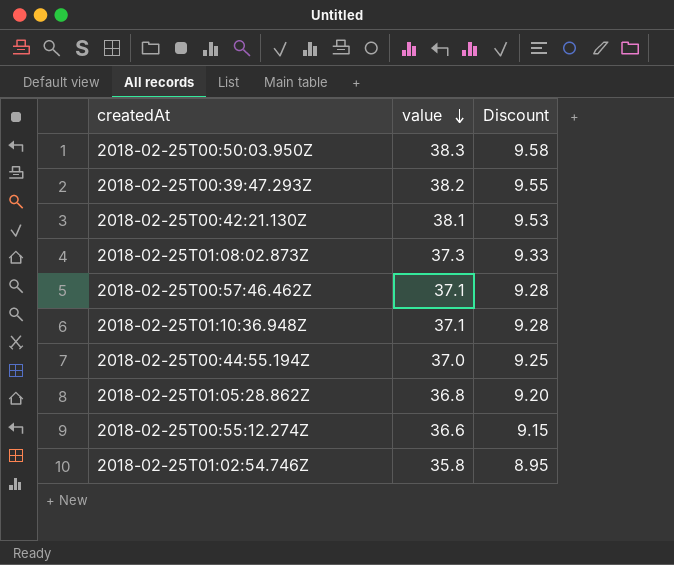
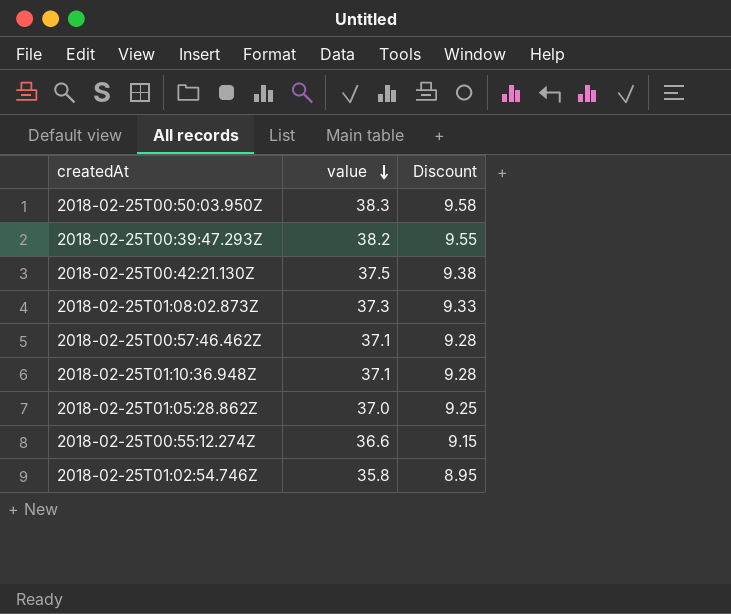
row 2018-02-25T00:44:55.194Z: 37.0 | 9.25 -> none
2018-02-25T00:42:21.130Z | value: 38.1 -> 37.5
2018-02-25T00:42:21.130Z | Discount: 9.53 -> 9.38
2018-02-25T01:05:28.862Z | value: 36.8 -> 37.0
2018-02-25T01:05:28.862Z | Discount: 9.20 -> 9.25

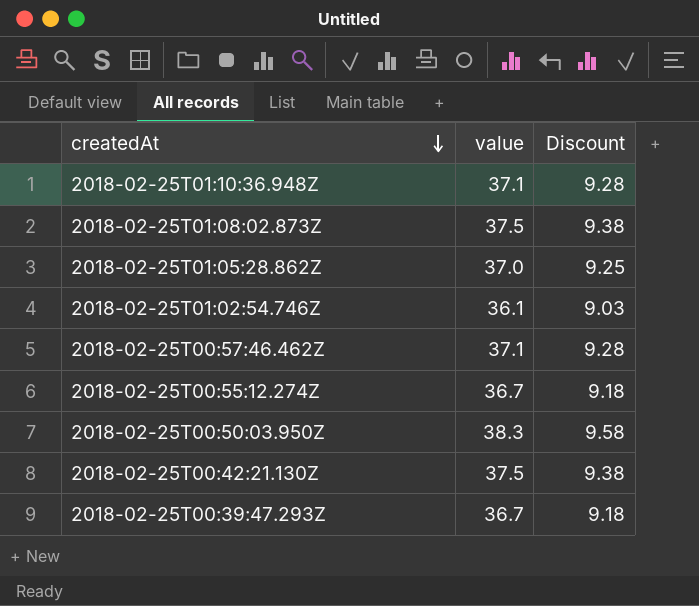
row order: value descending -> createdAt descending
2018-02-25T01:08:02.873Z | value: 37.3 -> 37.5
2018-02-25T01:08:02.873Z | Discount: 9.33 -> 9.38
2018-02-25T01:02:54.746Z | value: 35.8 -> 36.1
2018-02-25T01:02:54.746Z | Discount: 8.95 -> 9.03
2018-02-25T00:55:12.274Z | value: 36.6 -> 36.7
2018-02-25T00:55:12.274Z | Discount: 9.15 -> 9.18
2018-02-25T00:39:47.293Z | value: 38.2 -> 36.7
2018-02-25T00:39:47.293Z | Discount: 9.55 -> 9.18

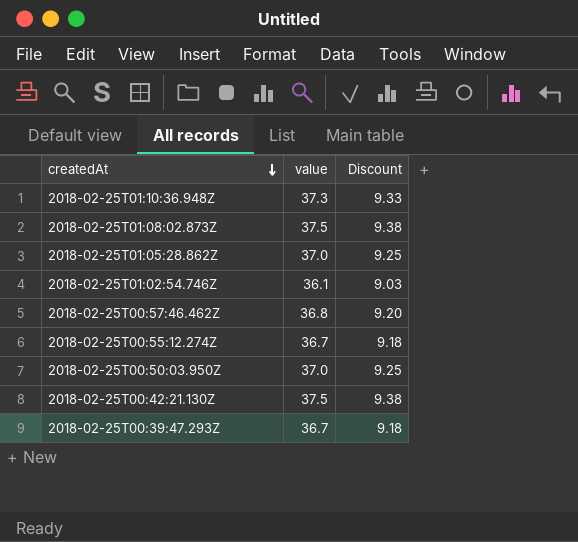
2018-02-25T01:10:36.948Z | value: 37.1 -> 37.3
2018-02-25T01:10:36.948Z | Discount: 9.28 -> 9.33
2018-02-25T00:57:46.462Z | value: 37.1 -> 36.8
2018-02-25T00:57:46.462Z | Discount: 9.28 -> 9.20
2018-02-25T00:50:03.950Z | value: 38.3 -> 37.0
2018-02-25T00:50:03.950Z | Discount: 9.58 -> 9.25

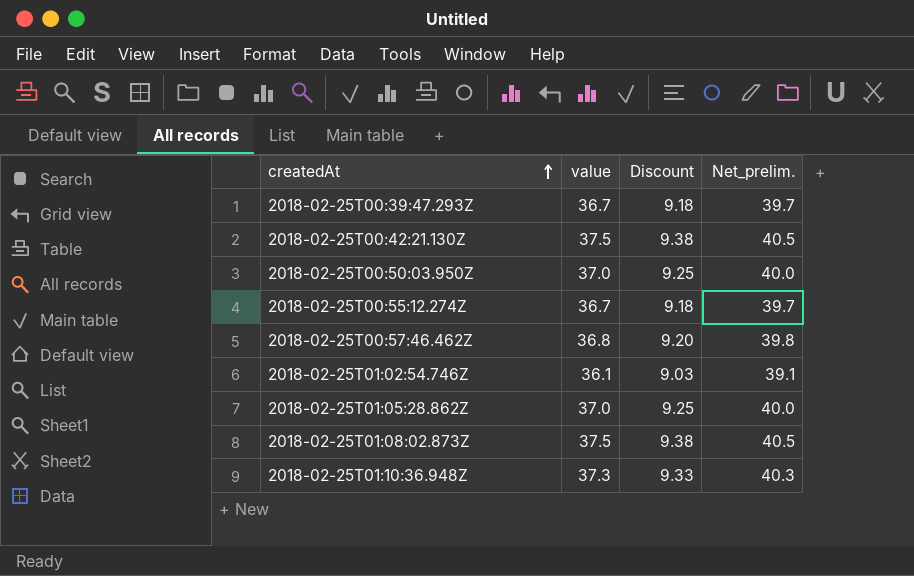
row order: createdAt descending -> createdAt ascending
column Net_prelim. | formula: none -> [value] + 3

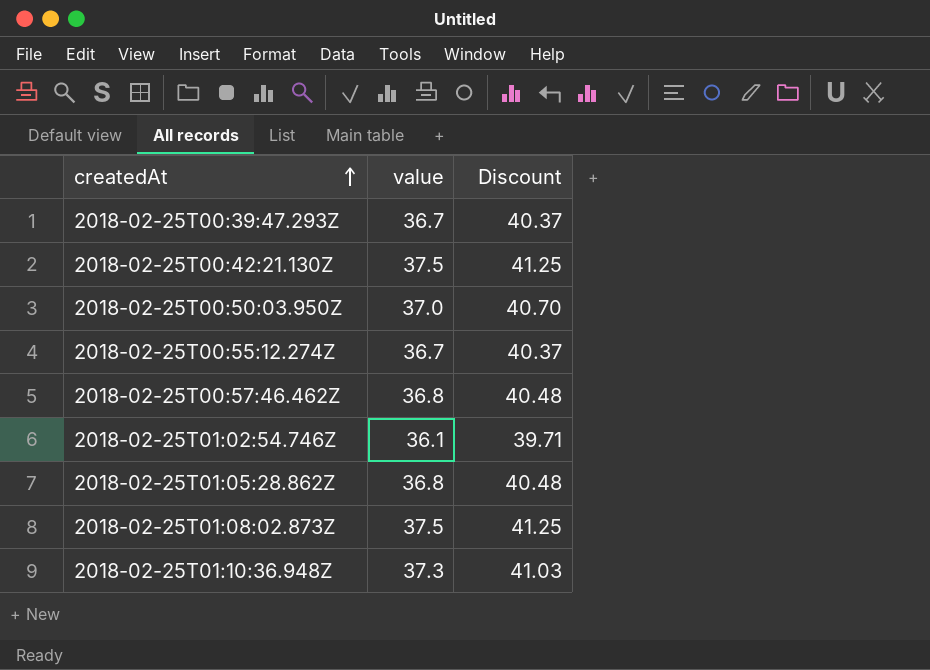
column Net_prelim. | formula: [value] + 3 -> none
column Discount | formula: [value] * 0.25 -> [value] * 1.1
2018-02-25T01:05:28.862Z | value: 37.0 -> 36.8

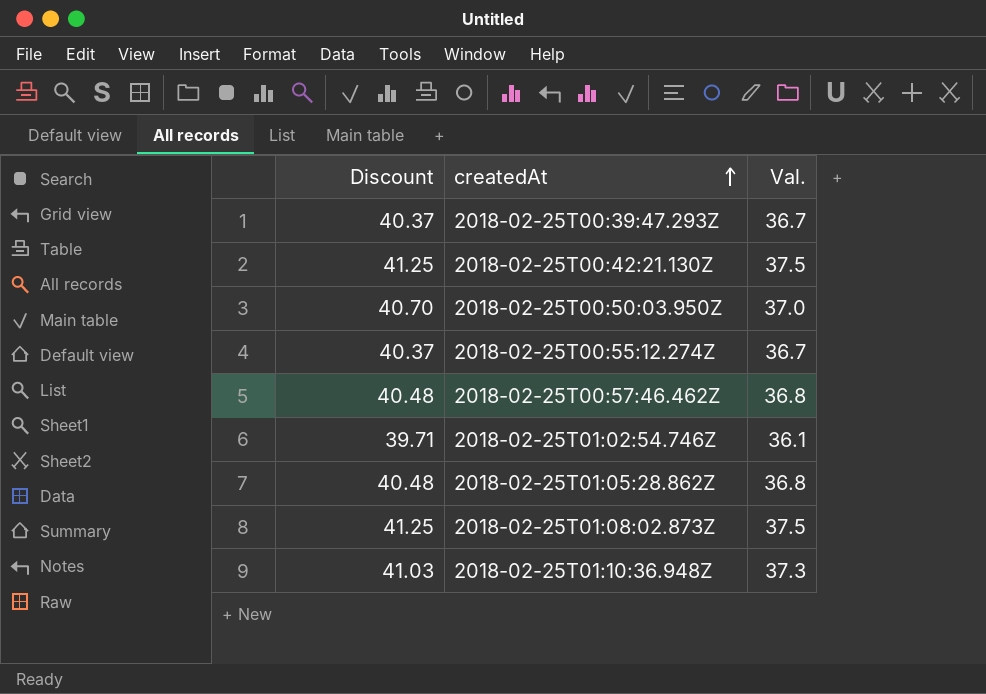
column Discount | position: 3 -> 1
column name: value -> Val.

